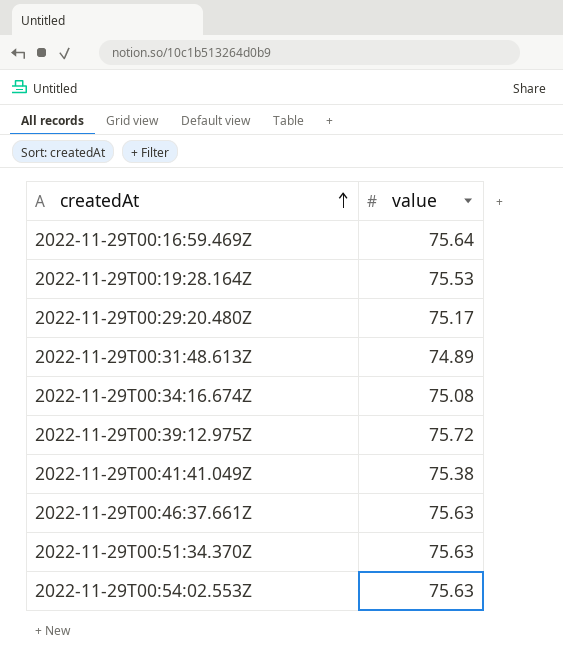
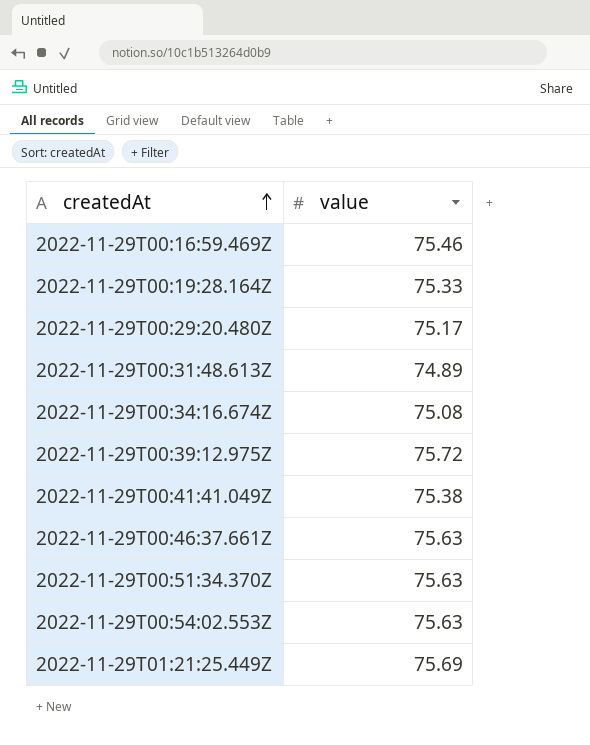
2022-11-29T00:16:59.469Z | value: 75.64 -> 75.46
2022-11-29T00:19:28.164Z | value: 75.53 -> 75.33
row 2022-11-29T01:21:25.449Z: none -> 75.69

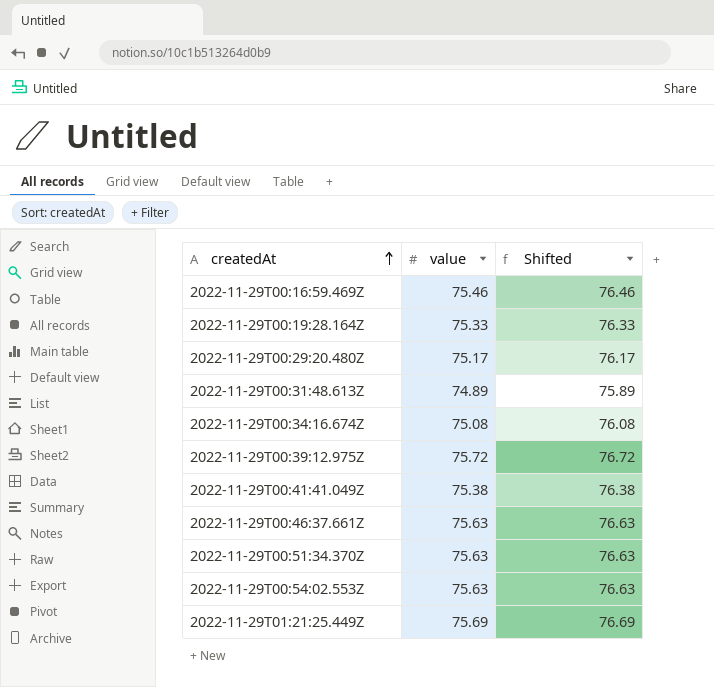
column Shifted | formula: none -> [value] + 1

